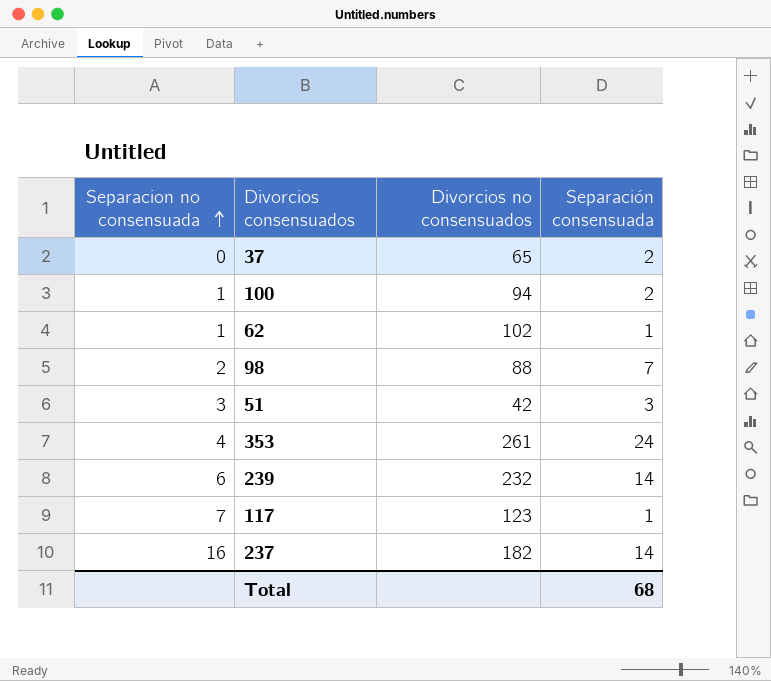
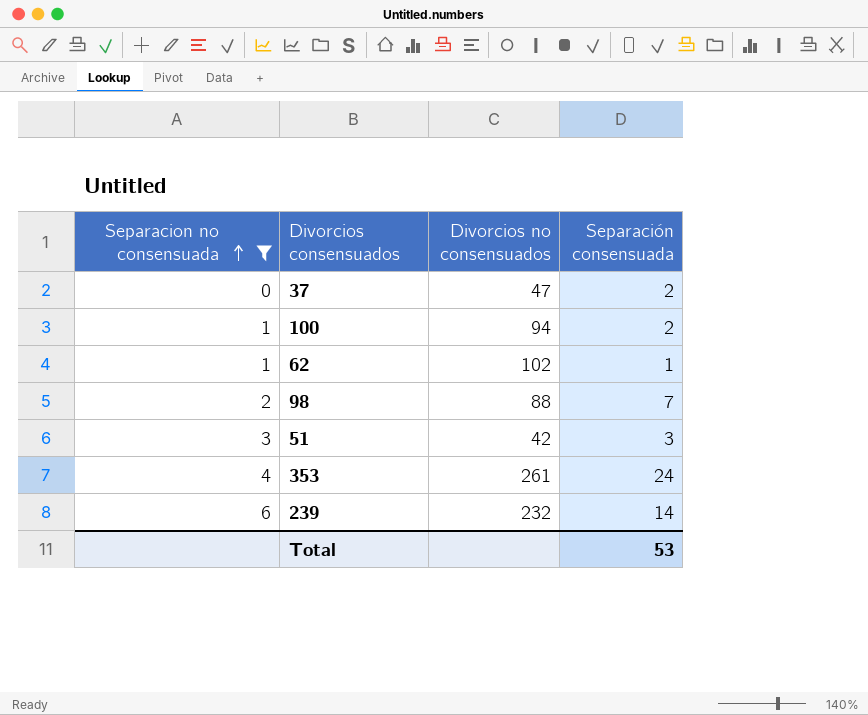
filter: none -> Separacion no consensuada <= 6
37 | Divorcios no consensuados: 65 -> 47
Total | Separación consensuada: 68 -> 53

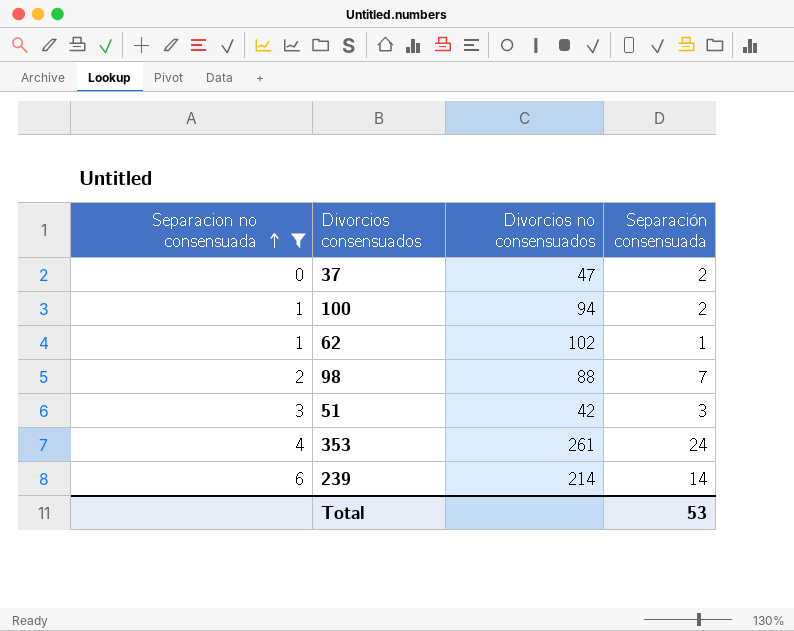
239 | Divorcios no consensuados: 232 -> 214

